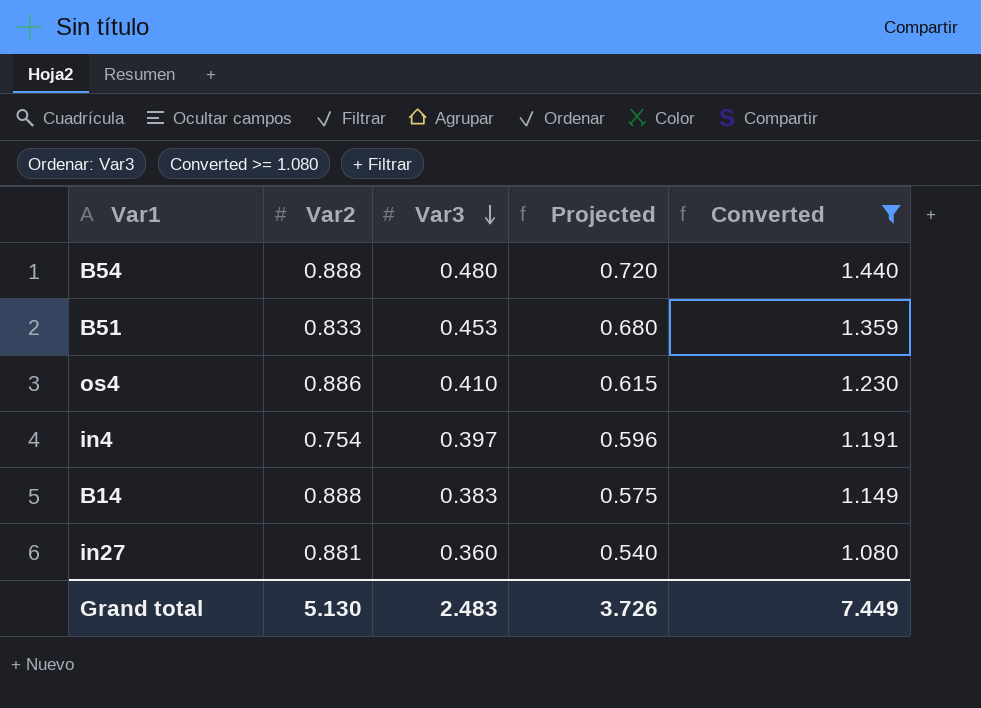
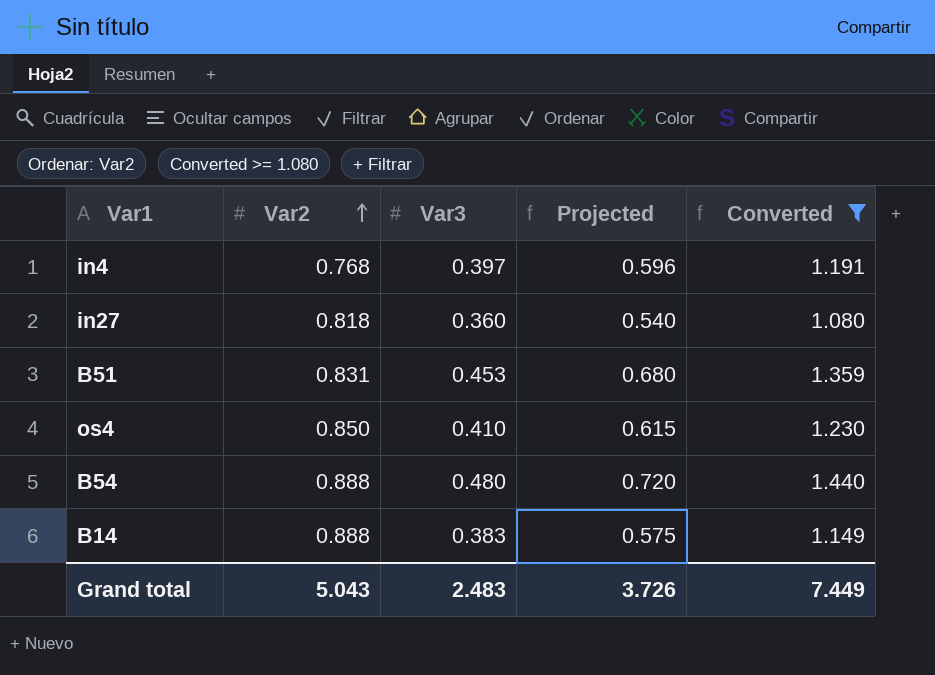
row order: Var3 descending -> Var2 ascending
in4 | Var2: 0.754 -> 0.768
in27 | Var2: 0.881 -> 0.818
B51 | Var2: 0.833 -> 0.831
os4 | Var2: 0.886 -> 0.850
Grand total | Var2: 5.130 -> 5.043

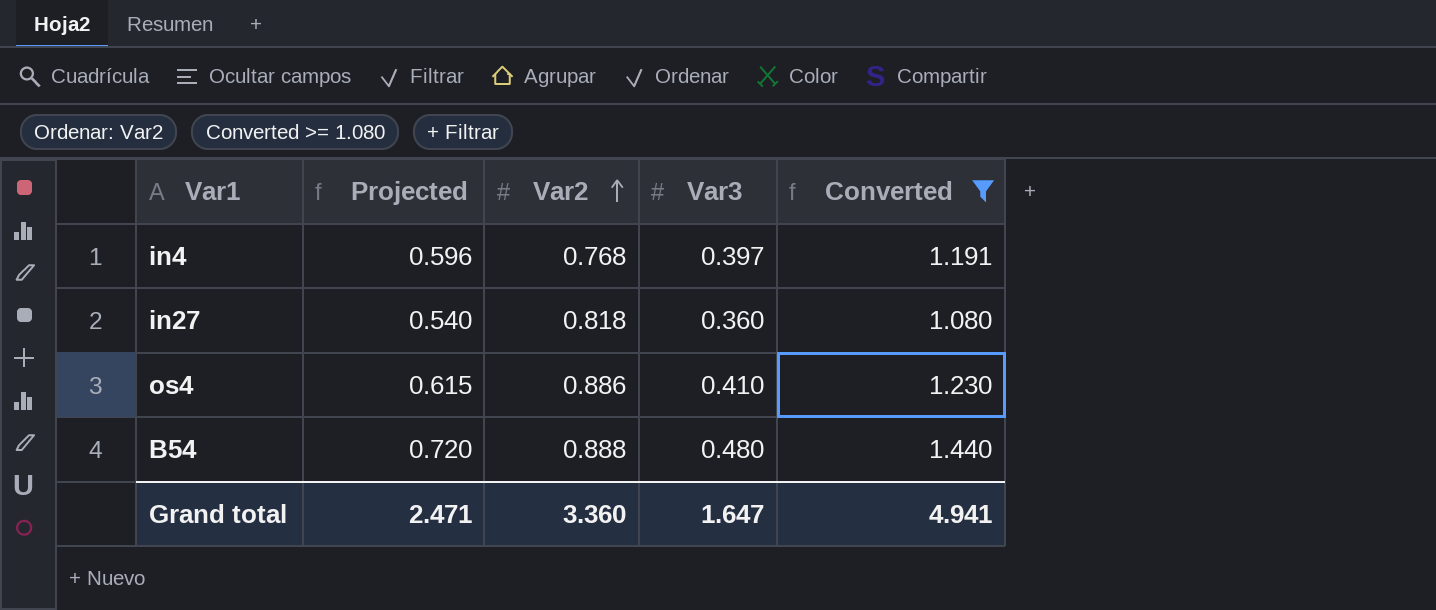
column Projected | position: 4 -> 2
row B51: 0.831 | 0.453 | 0.680 | 1.359 -> none
row B14: 0.888 | 0.383 | 0.575 | 1.149 -> none
os4 | Var2: 0.850 -> 0.886
Grand total | Projected: 3.726 -> 2.471
Grand total | Var2: 5.043 -> 3.360
Grand total | Var3: 2.483 -> 1.647
Grand total | Converted: 7.449 -> 4.941

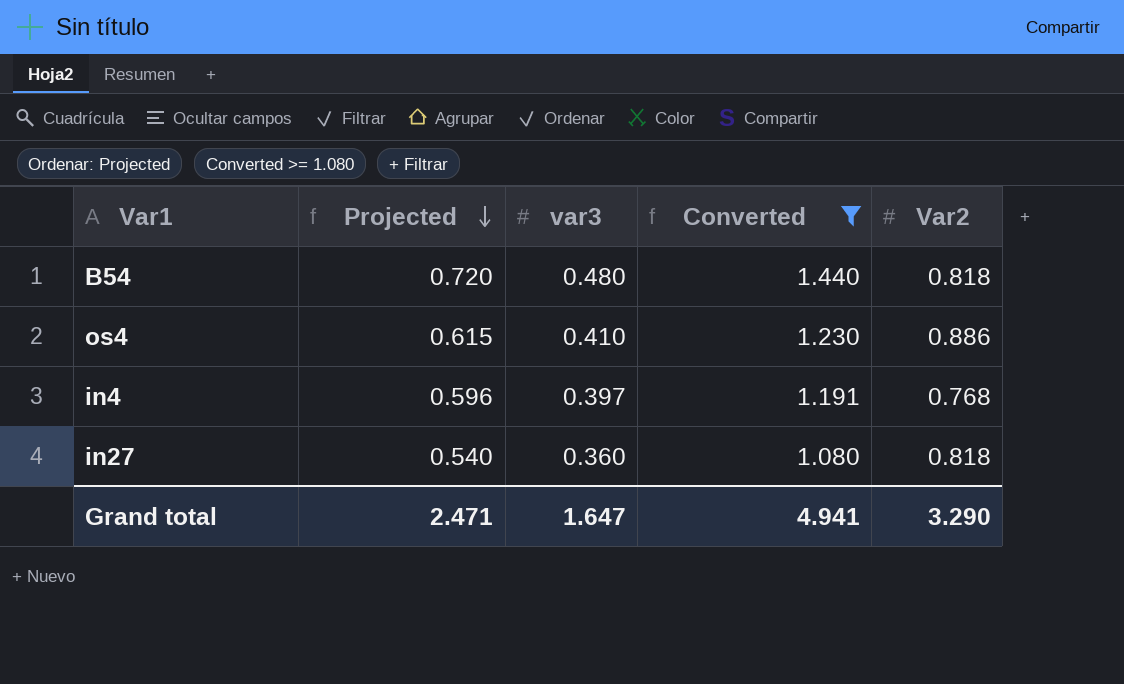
row order: Var2 ascending -> Projected descending
column name: Var3 -> var3
column Var2 | position: 3 -> 5
B54 | Var2: 0.888 -> 0.818
Grand total | Var2: 3.360 -> 3.290

